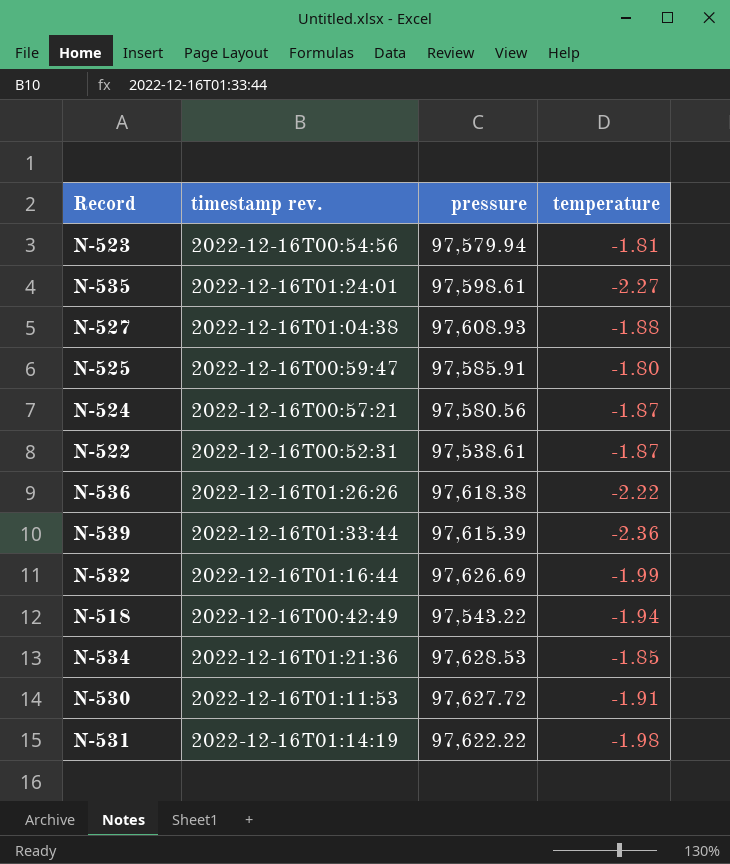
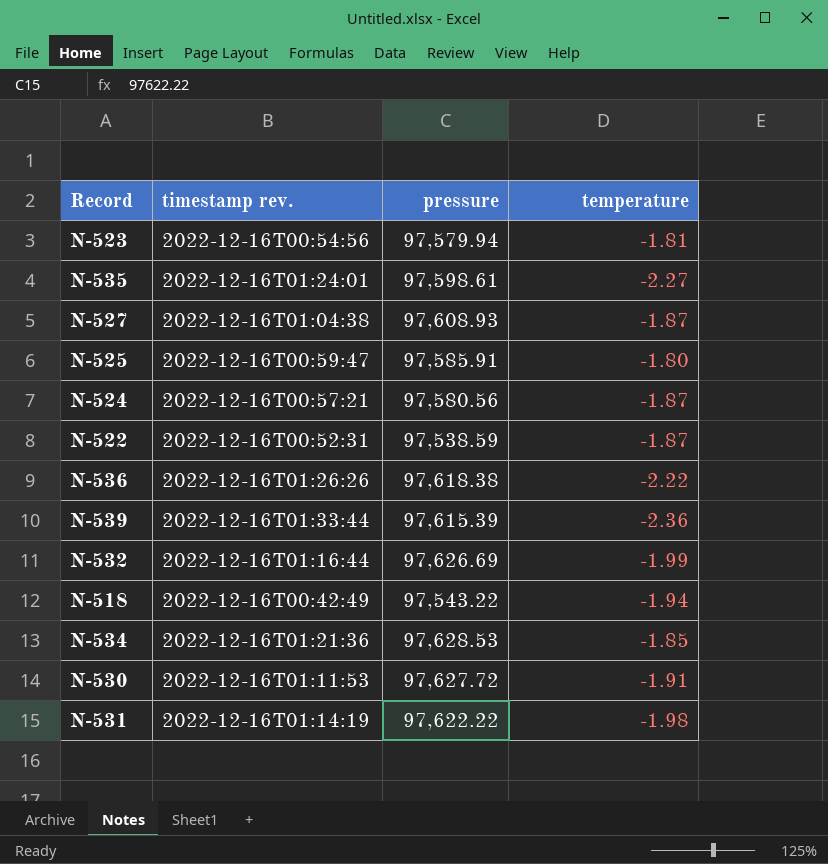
N-527 | temperature: -1.88 -> -1.87
N-522 | pressure: 97,538.61 -> 97,538.59

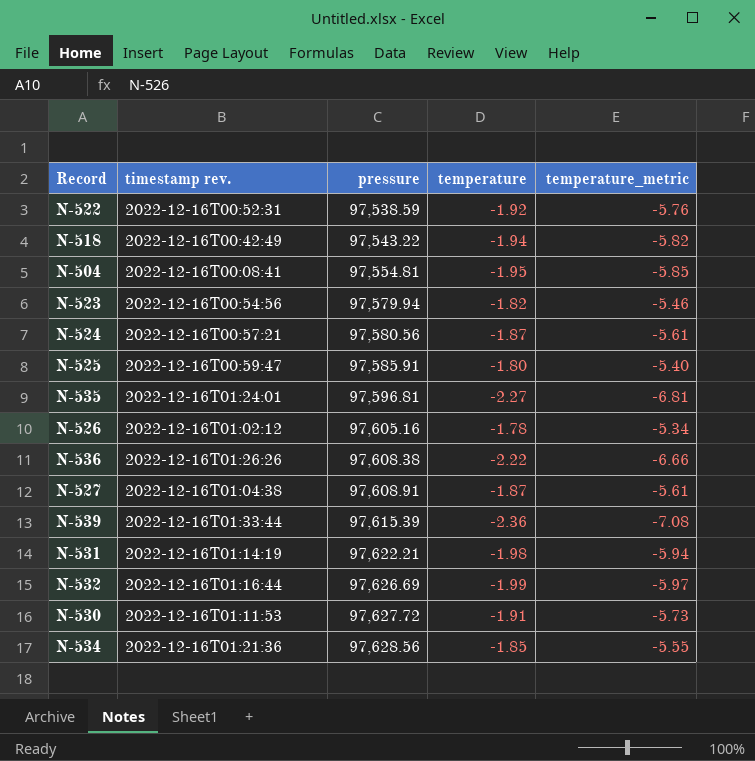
row order: none -> pressure ascending
column temperature_metric | formula: none -> [temperature] * 3
N-522 | temperature: -1.87 -> -1.92
row N-504: none -> 2022-12-16T00:08:41 | 97,554.81 | -1.95 | -5.85
N-523 | temperature: -1.81 -> -1.82
N-535 | pressure: 97,598.61 -> 97,596.81
row N-526: none -> 2022-12-16T01:02:12 | 97,605.16 | -1.78 | -5.34
N-536 | pressure: 97,618.38 -> 97,608.38
N-527 | pressure: 97,608.93 -> 97,608.91
N-531 | pressure: 97,622.22 -> 97,622.21
N-534 | pressure: 97,628.53 -> 97,628.56

